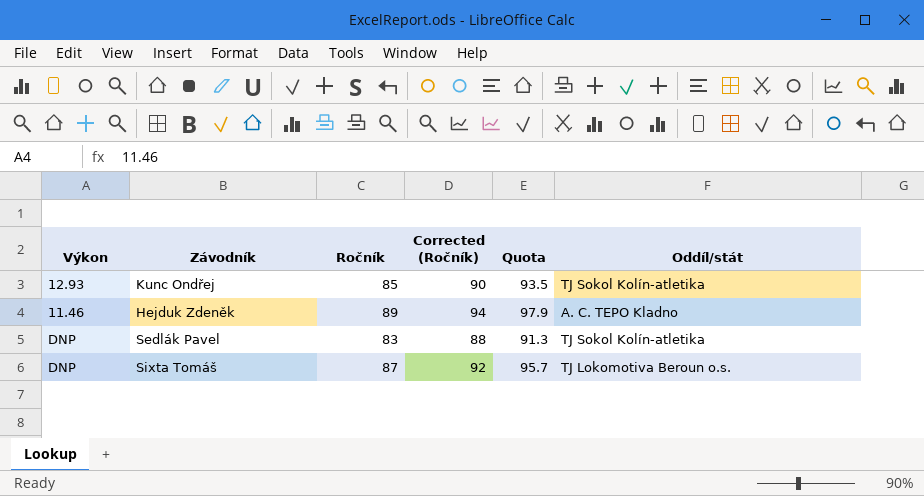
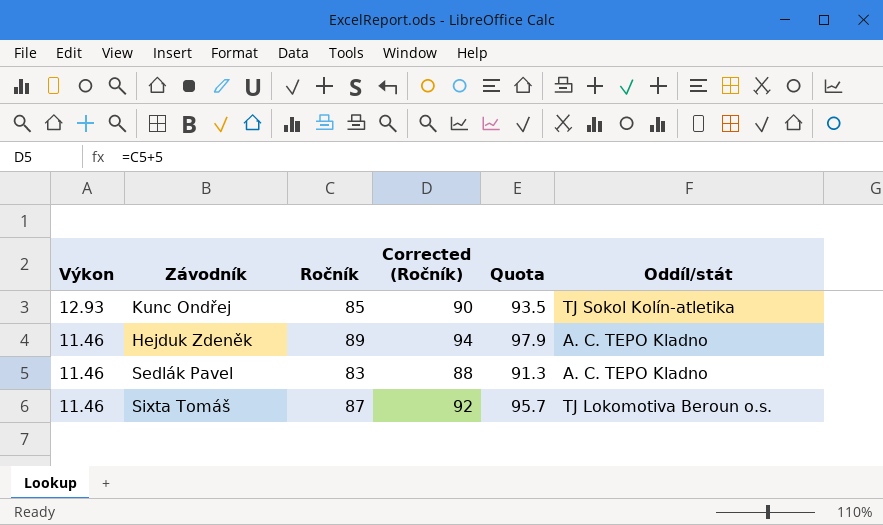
Sedlák Pavel | Výkon: DNP -> 11.46
Sedlák Pavel | Oddíl/stát: TJ Sokol Kolín-atletika -> A. C. TEPO Kladno
Sixta Tomáš | Výkon: DNP -> 11.46

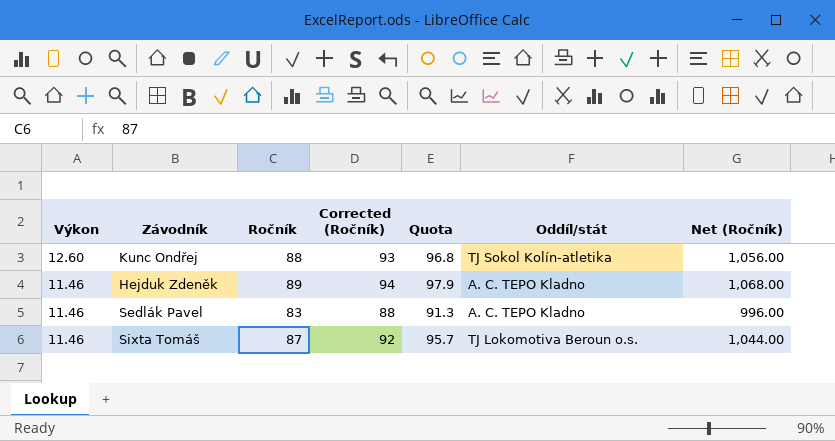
column Net (Ročník) | formula: none -> [Ročník] * 12
Kunc Ondřej | Výkon: 12.93 -> 12.60
Kunc Ondřej | Ročník: 85 -> 88
Kunc Ondřej | Corrected (Ročník): 90 -> 93
Kunc Ondřej | Quota: 93.5 -> 96.8

